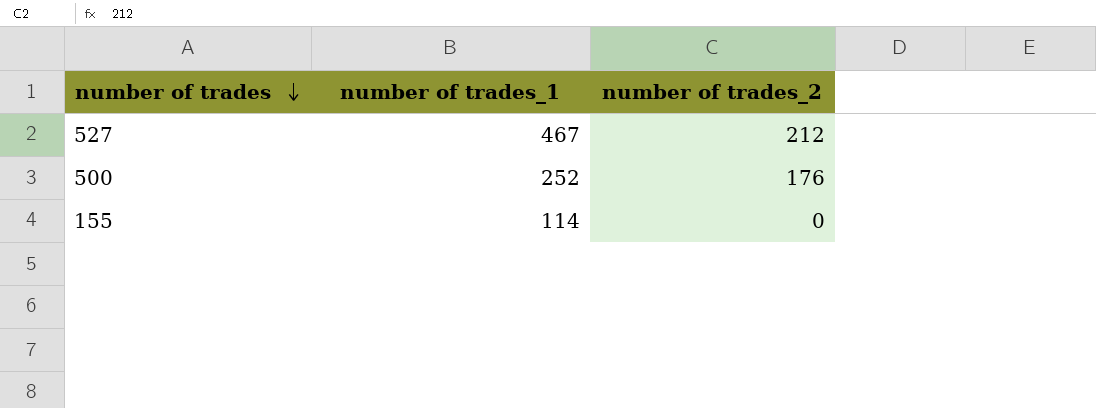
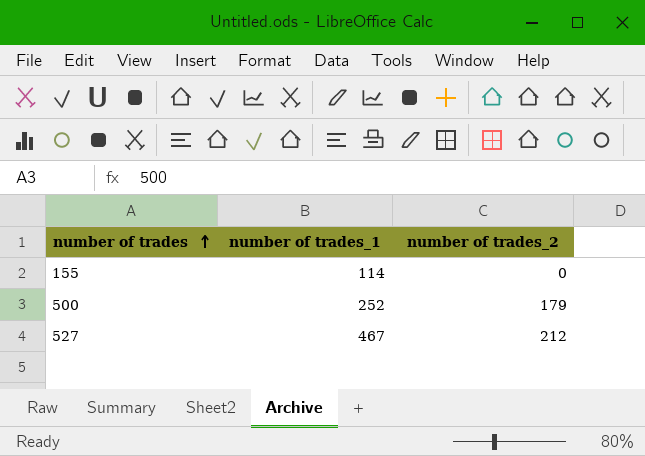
row order: number of trades descending -> number of trades ascending
500 | number of trades_2: 176 -> 179

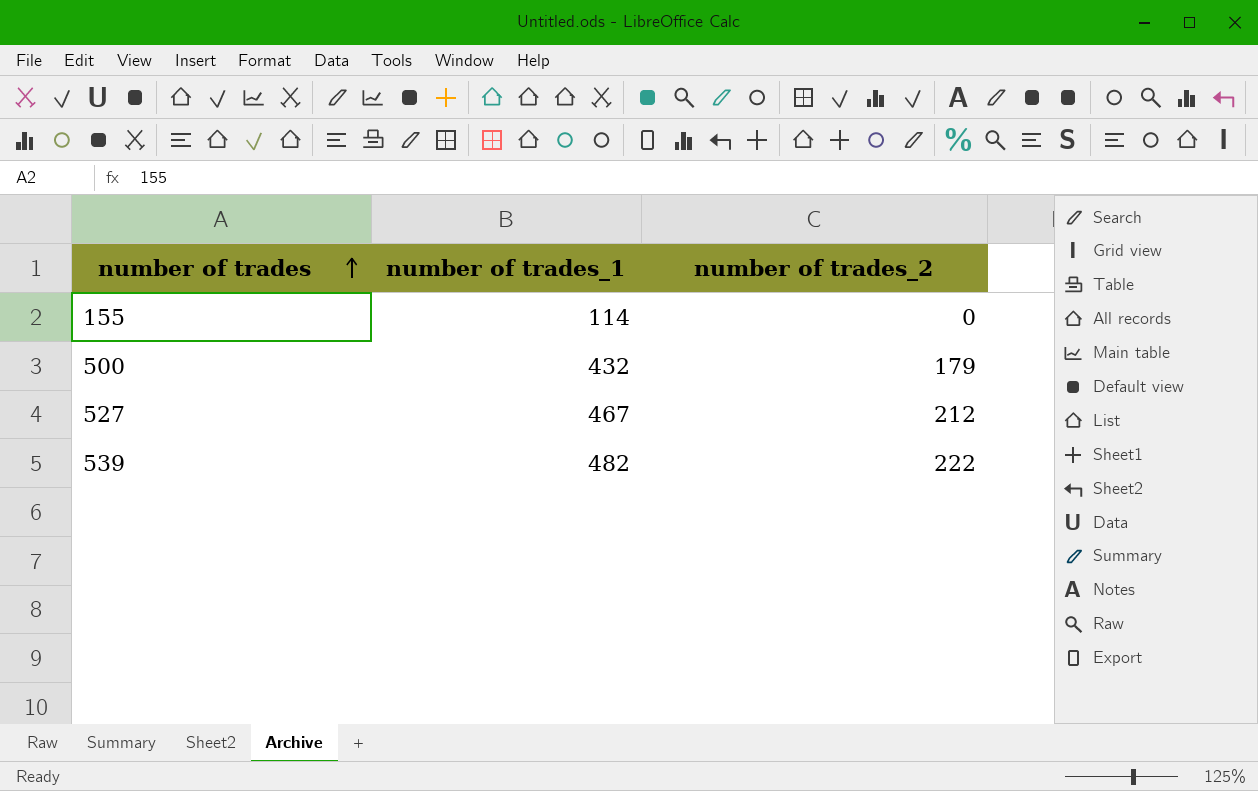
500 | number of trades_1: 252 -> 432
row 539: none -> 482 | 222

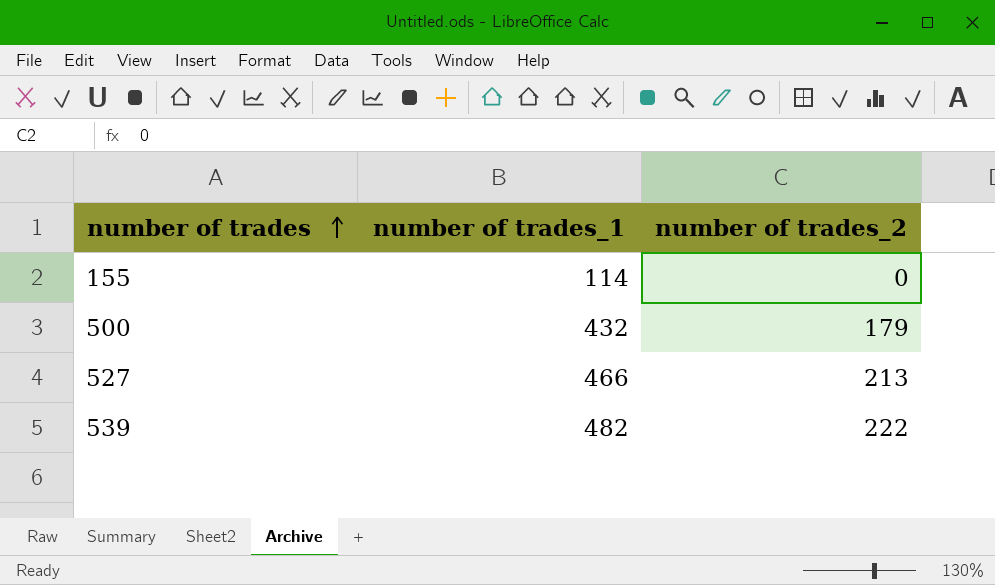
527 | number of trades_1: 467 -> 466
527 | number of trades_2: 212 -> 213

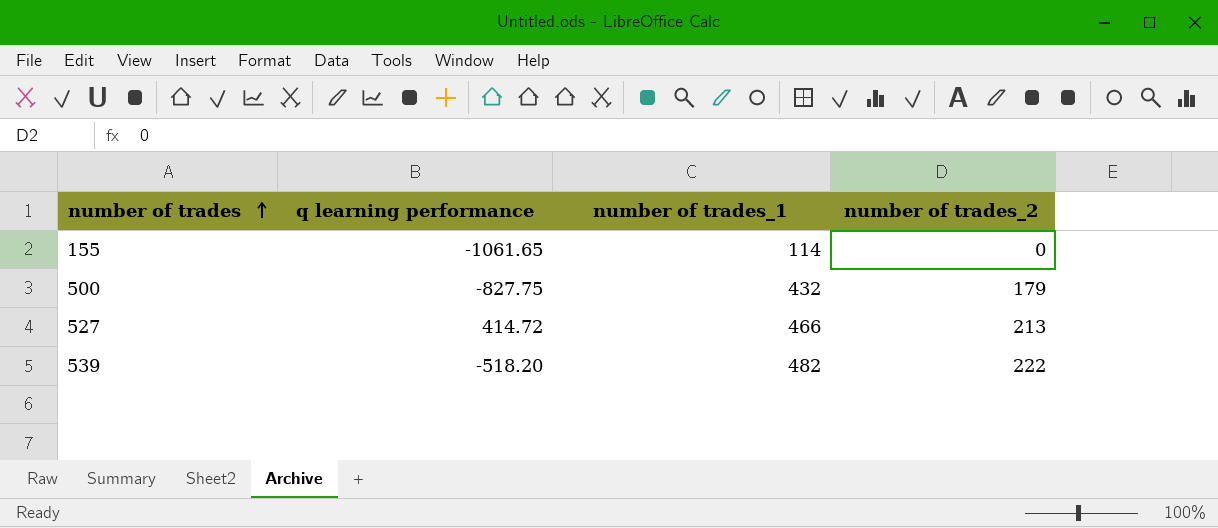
column q learning performance | position: none -> 2

